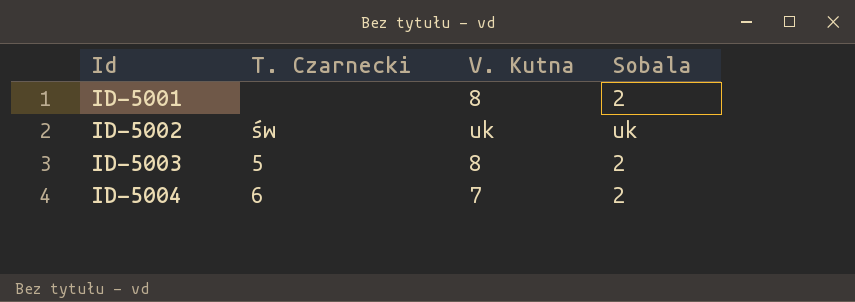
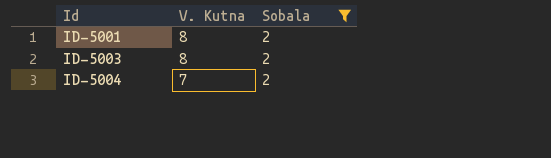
filter: none -> Sobala = 2
column T. Czarnecki | position: 2 -> none

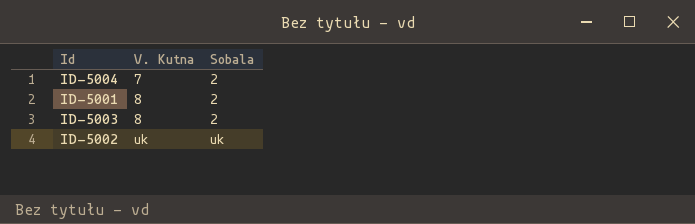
filter: Sobala = 2 -> none
row order: Id ascending -> V. Kutna ascending

